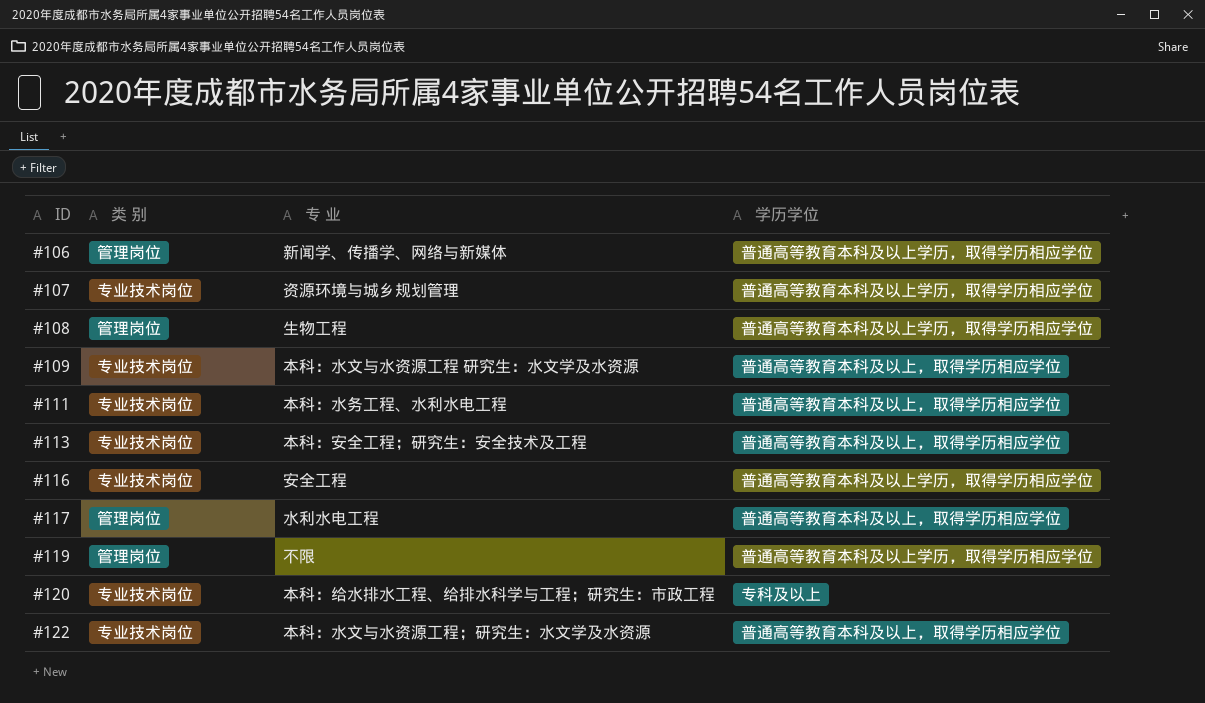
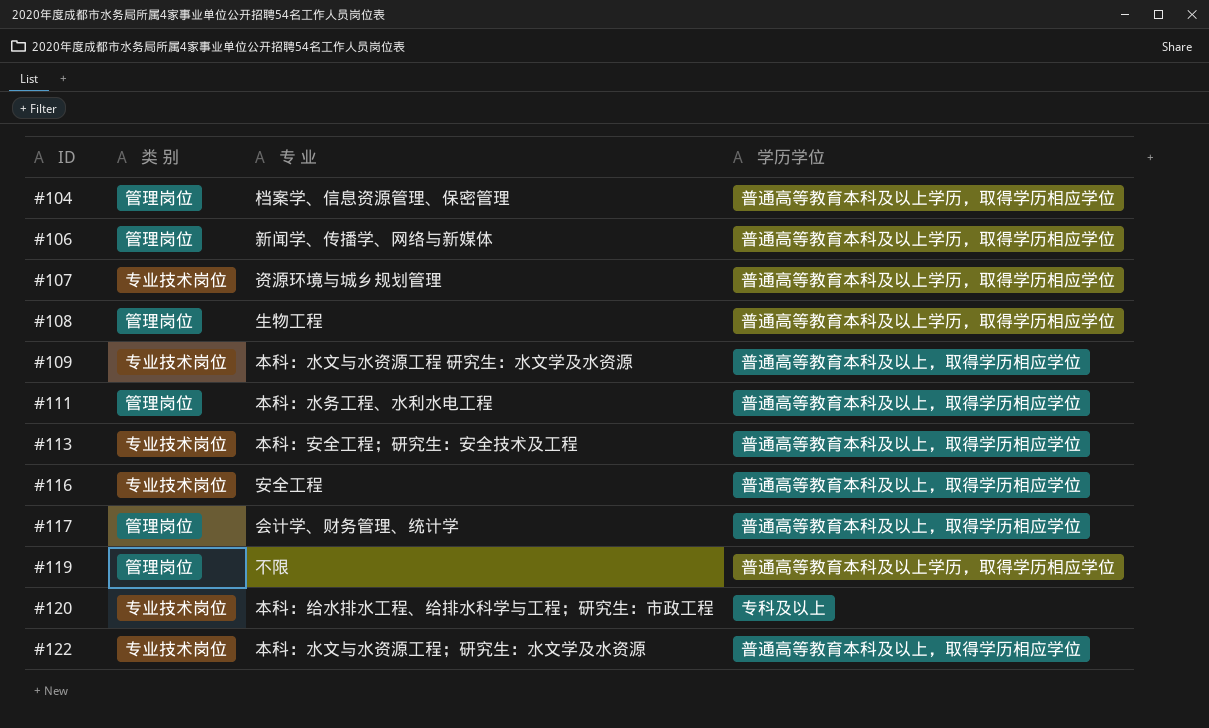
row #104: none -> 管理岗位 | 档案学、信息资源管理、保密管理 | 普通高等教育本科及以上学历，取得学历相应学位
#111 | 类 别: 专业技术岗位 -> 管理岗位
#116 | 学历学位: 普通高等教育本科及以上学历，取得学历相应学位 -> 普通高等教育本科及以上，取得学历相应学位
#117 | 专 业: 水利水电工程 -> 会计学、财务管理、统计学

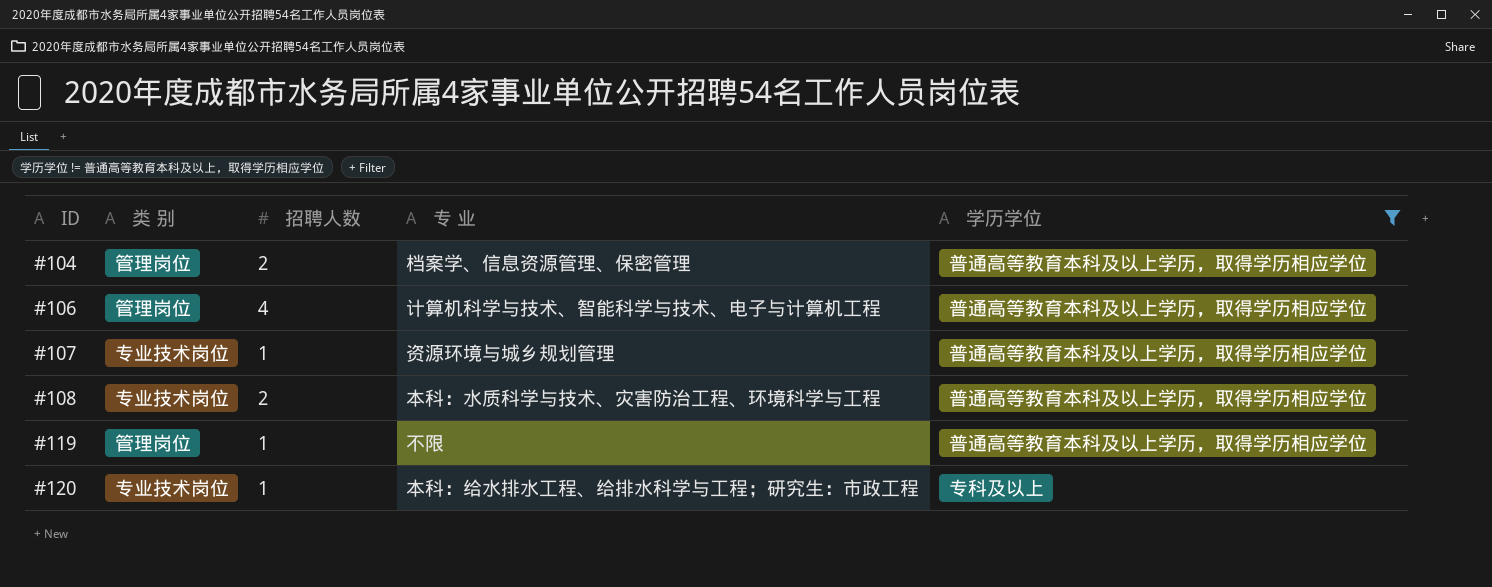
filter: none -> 学历学位 != 普通高等教育本科及以上，取得学历相应学位
column 招聘人数 | position: none -> 3
#106 | 专 业: 新闻学、传播学、网络与新媒体 -> 计算机科学与技术、智能科学与技术、电子与计算机工程
#108 | 类 别: 管理岗位 -> 专业技术岗位
#108 | 专 业: 生物工程 -> 本科：水质科学与技术、灾害防治工程、环境科学与工程

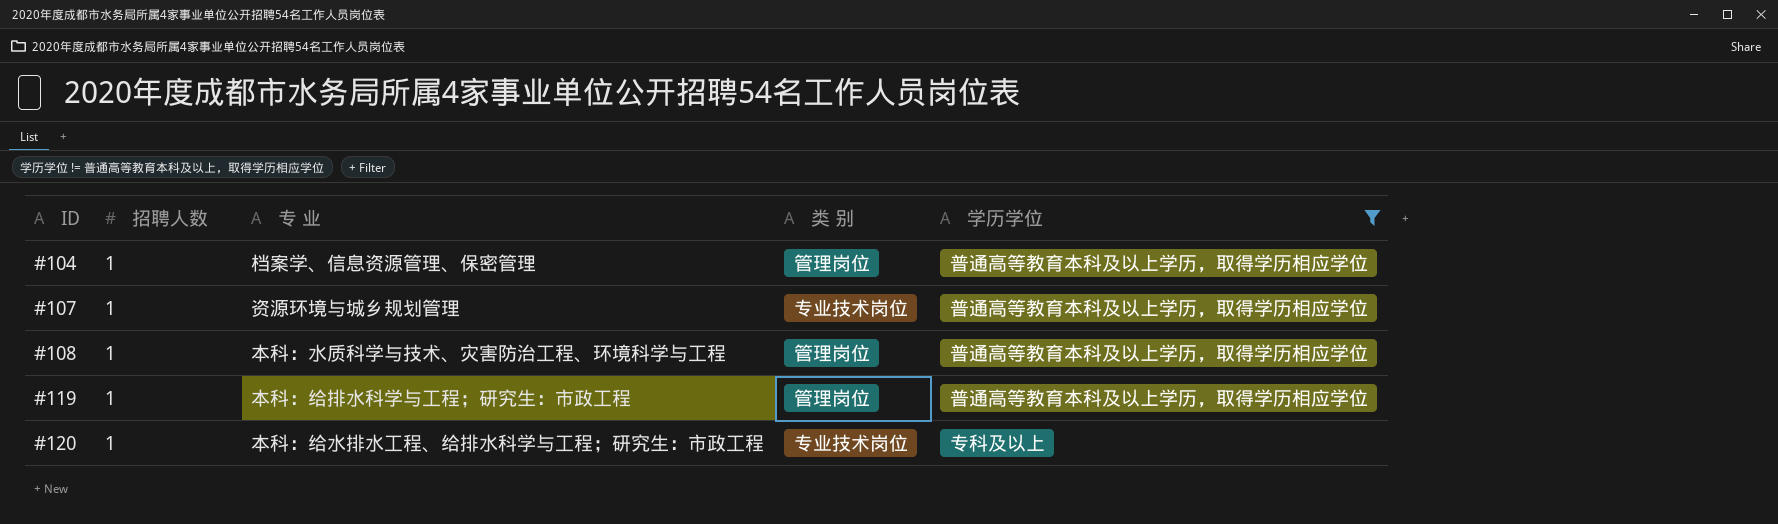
column 类 别 | position: 2 -> 4
row #106: 管理岗位 | 4 | 计算机科学与技术、智能科学与技术、电子与计算机工程 | 普通高等教育本科及以上学历，取得学历相应学位 -> none
#104 | 招聘人数: 2 -> 1
#108 | 招聘人数: 2 -> 1
#108 | 类 别: 专业技术岗位 -> 管理岗位
#119 | 专 业: 不限 -> 本科：给排水科学与工程；研究生：市政工程

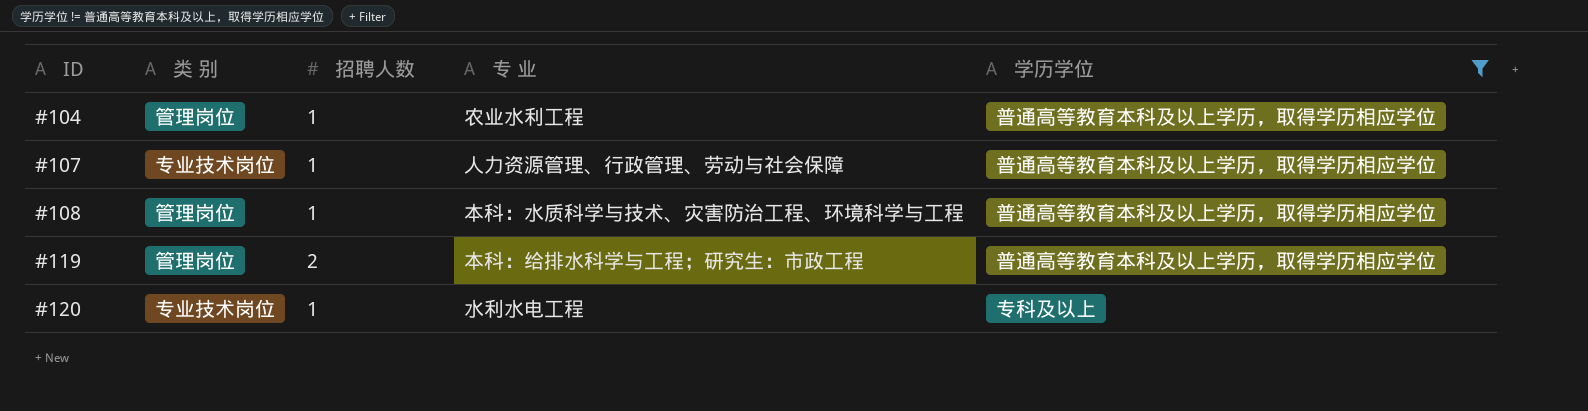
column 类 别 | position: 4 -> 2
#104 | 专 业: 档案学、信息资源管理、保密管理 -> 农业水利工程
#107 | 专 业: 资源环境与城乡规划管理 -> 人力资源管理、行政管理、劳动与社会保障
#119 | 招聘人数: 1 -> 2
#120 | 专 业: 本科：给水排水工程、给排水科学与工程；研究生：市政工程 -> 水利水电工程

